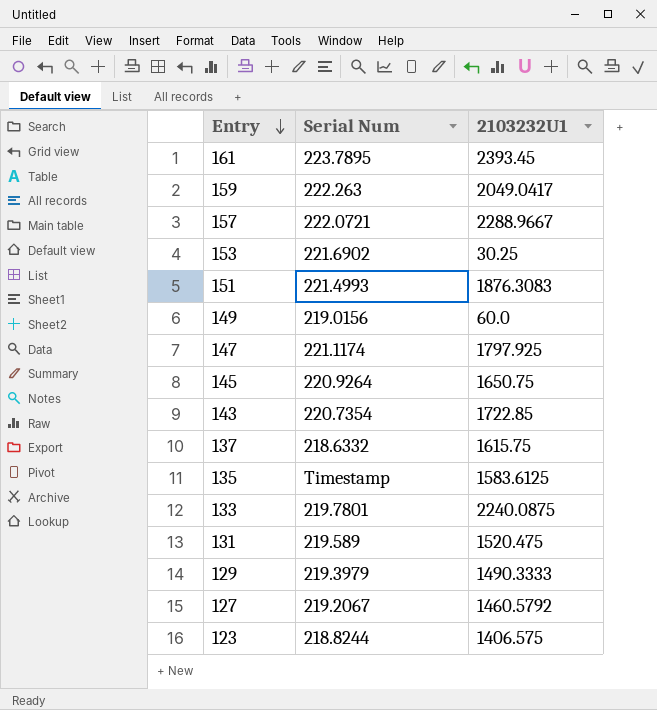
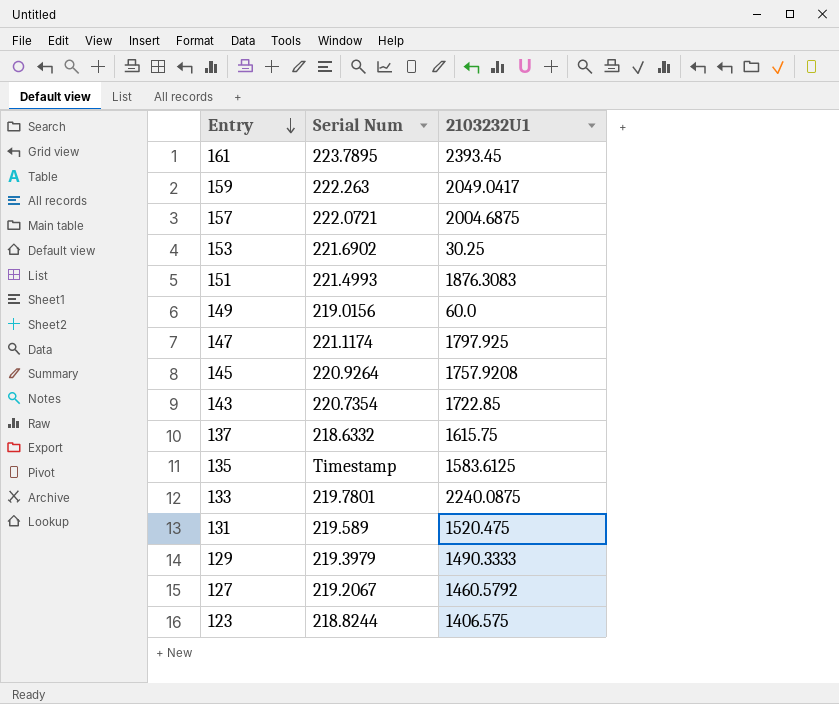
157 | 2103232U1: 2288.9667 -> 2004.6875
145 | 2103232U1: 1650.75 -> 1757.9208

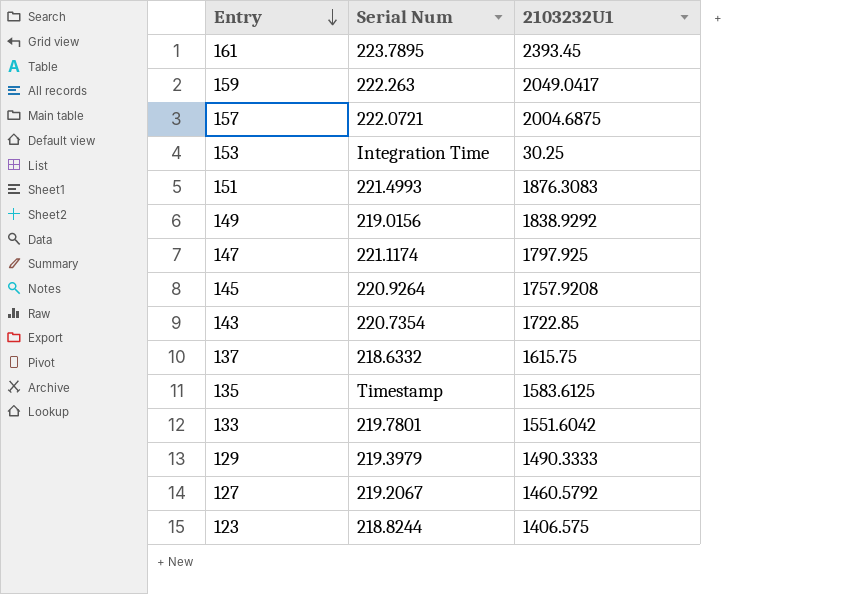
row 131: 219.589 | 1520.475 -> none
153 | Serial Num: 221.6902 -> Integration Time
149 | 2103232U1: 60.0 -> 1838.9292
133 | 2103232U1: 2240.0875 -> 1551.6042

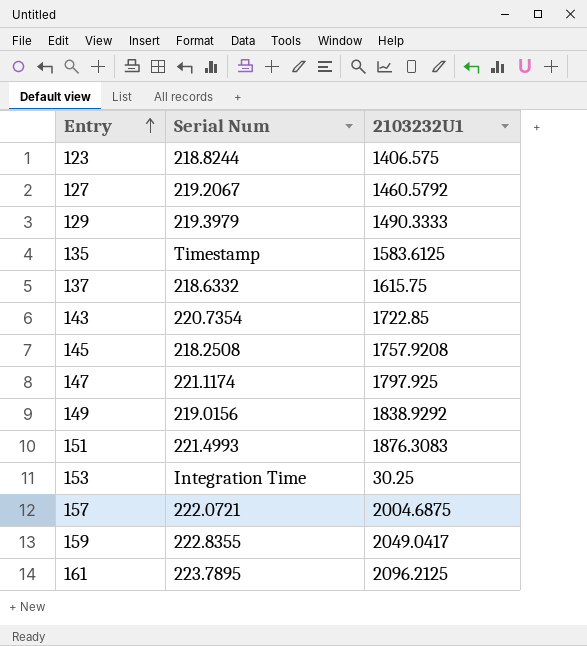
row order: Entry descending -> Entry ascending
row 133: 219.7801 | 1551.6042 -> none
145 | Serial Num: 220.9264 -> 218.2508
159 | Serial Num: 222.263 -> 222.8355
161 | 2103232U1: 2393.45 -> 2096.2125

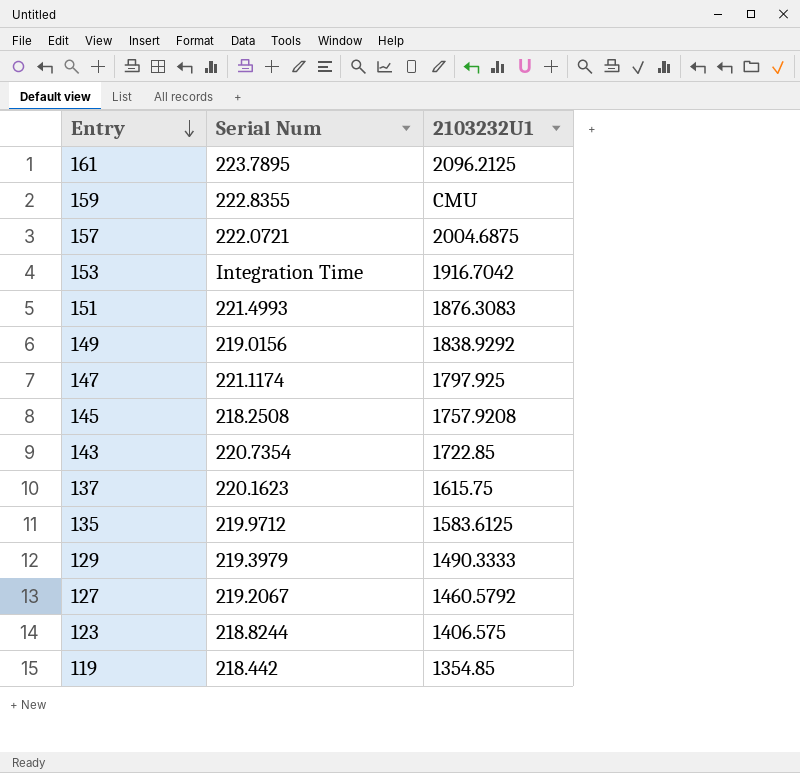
row order: Entry ascending -> Entry descending
159 | 2103232U1: 2049.0417 -> CMU
153 | 2103232U1: 30.25 -> 1916.7042
137 | Serial Num: 218.6332 -> 220.1623
135 | Serial Num: Timestamp -> 219.9712
row 119: none -> 218.442 | 1354.85

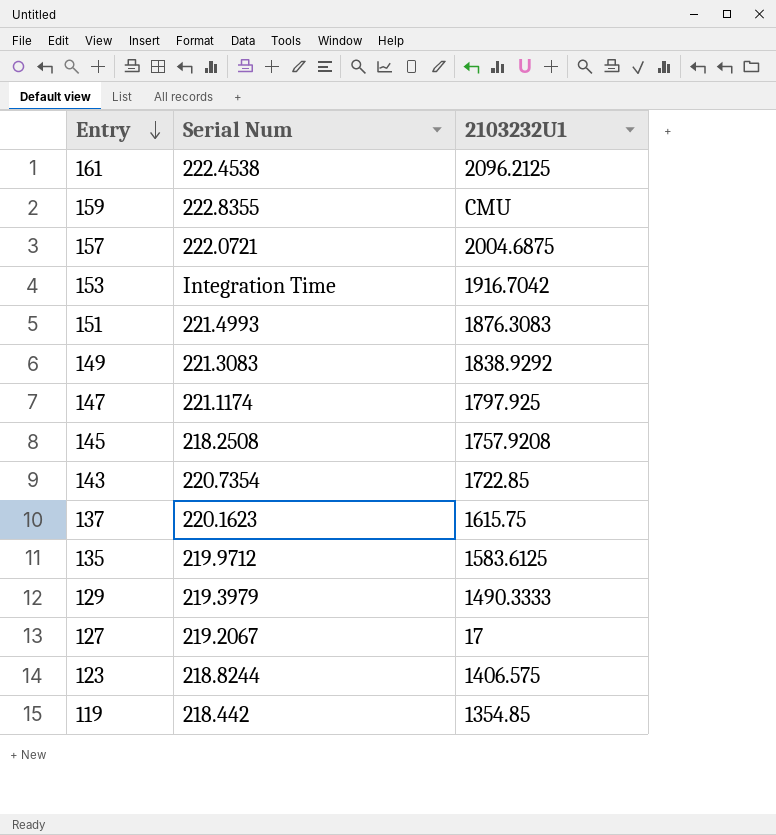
161 | Serial Num: 223.7895 -> 222.4538
149 | Serial Num: 219.0156 -> 221.3083
127 | 2103232U1: 1460.5792 -> 17

